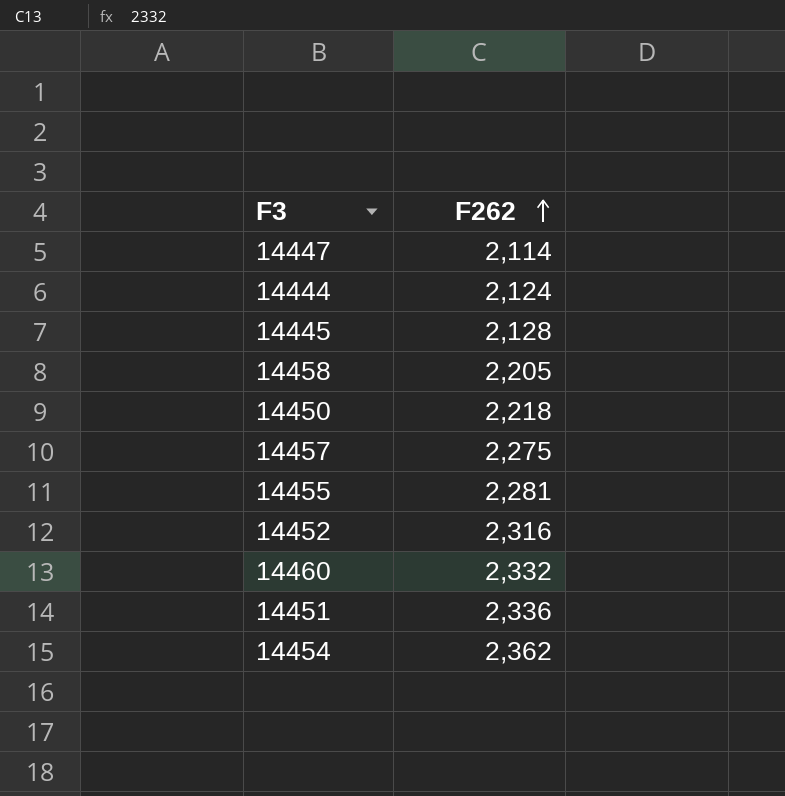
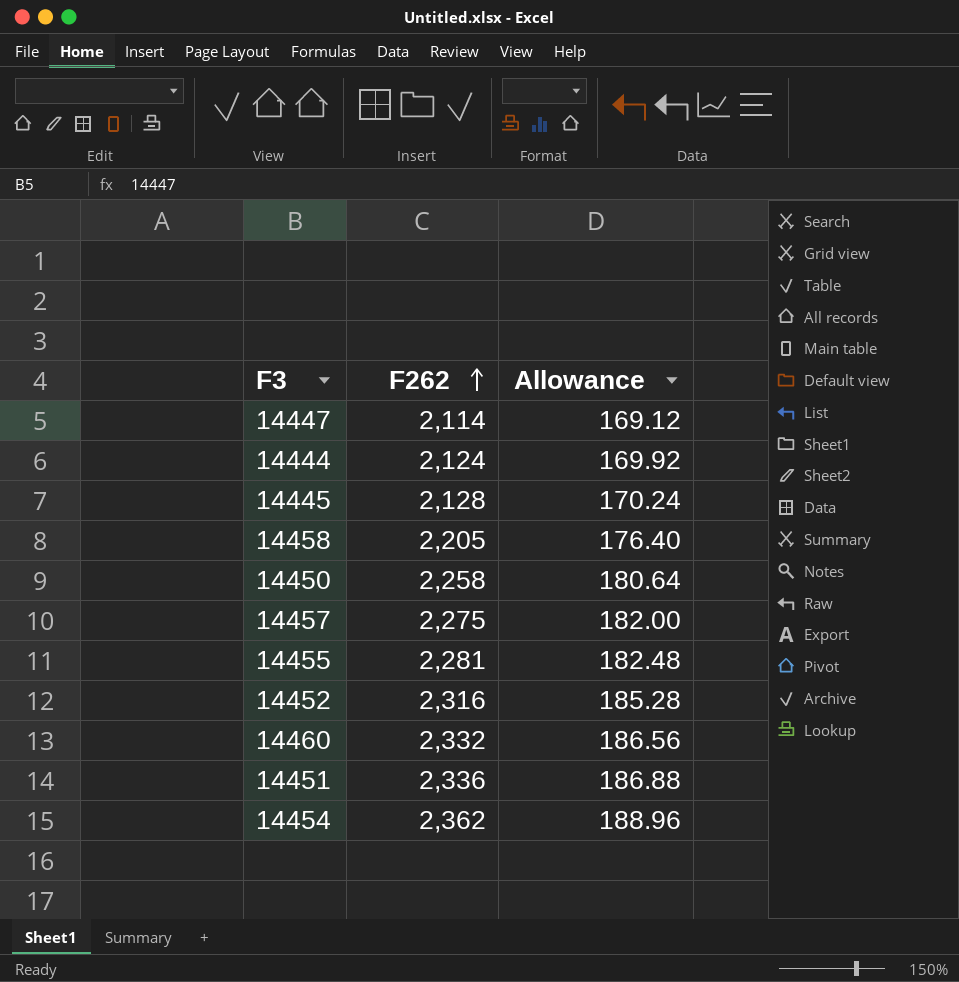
column Allowance | formula: none -> [F262] * 0.08
14450 | F262: 2,218 -> 2,258

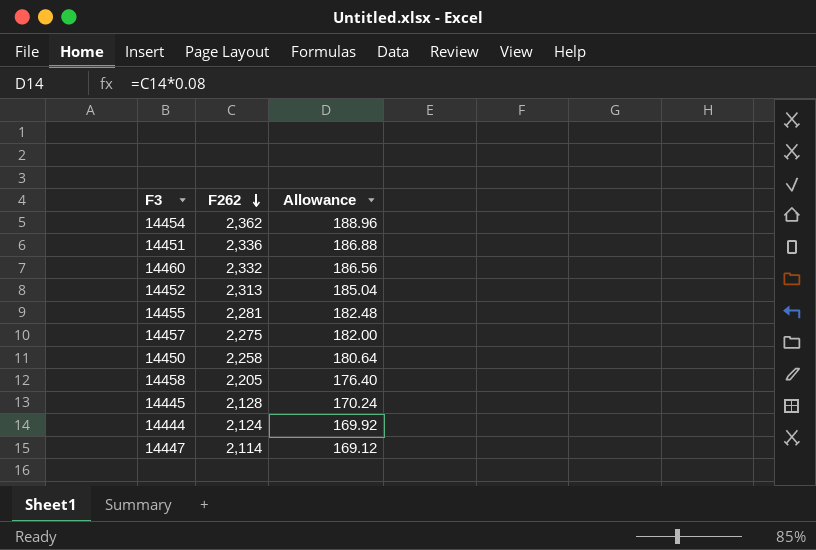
row order: F262 ascending -> F262 descending
14452 | F262: 2,316 -> 2,313
14452 | Allowance: 185.28 -> 185.04

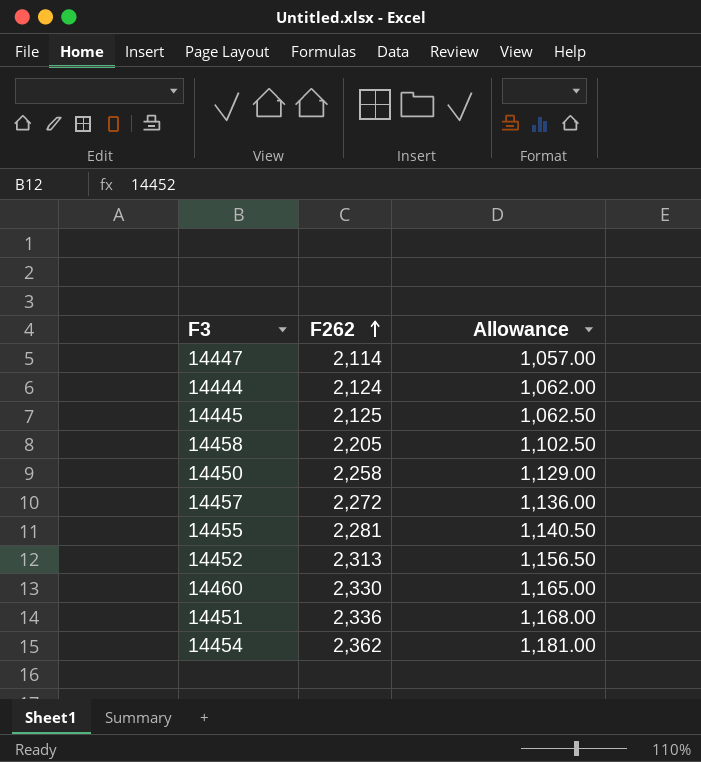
row order: F262 descending -> F262 ascending
column Allowance | formula: [F262] * 0.08 -> [F262] * 0.5
14445 | F262: 2,128 -> 2,125
14457 | F262: 2,275 -> 2,272
14460 | F262: 2,332 -> 2,330

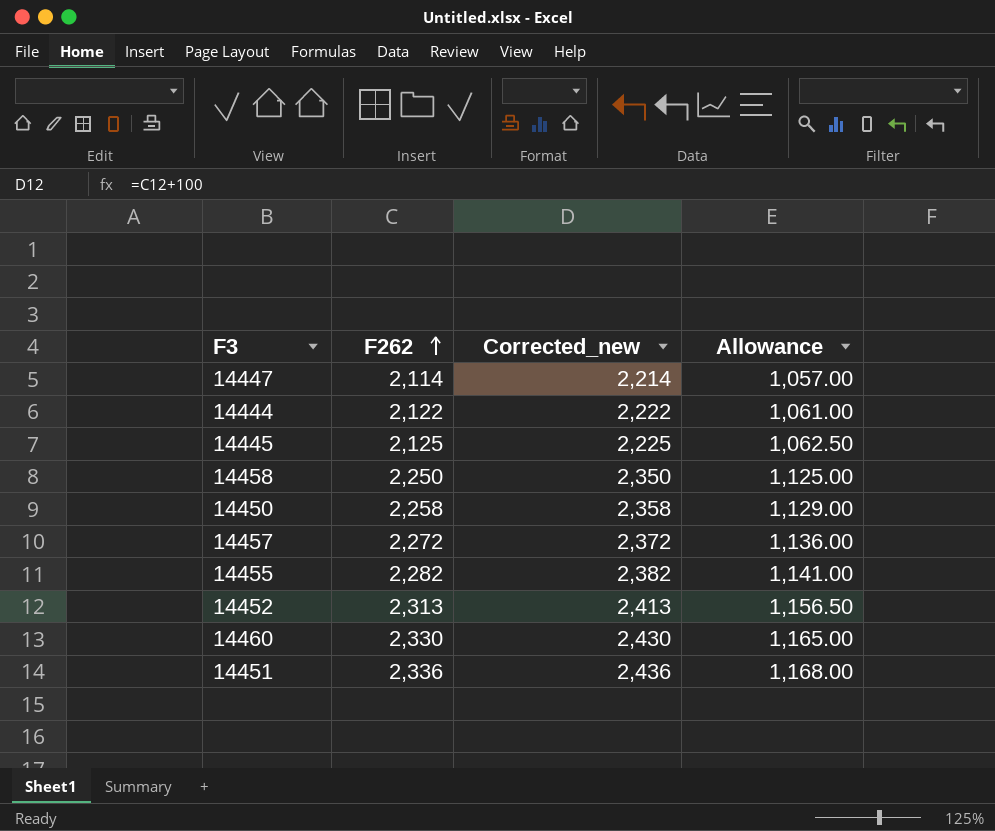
column Corrected_new | formula: none -> [F262] + 100
row 14454: 2,362 | 1,181.00 -> none
14444 | F262: 2,124 -> 2,122
14444 | Allowance: 1,062.00 -> 1,061.00
14458 | F262: 2,205 -> 2,250
14458 | Allowance: 1,102.50 -> 1,125.00
14455 | F262: 2,281 -> 2,282
14455 | Allowance: 1,140.50 -> 1,141.00

